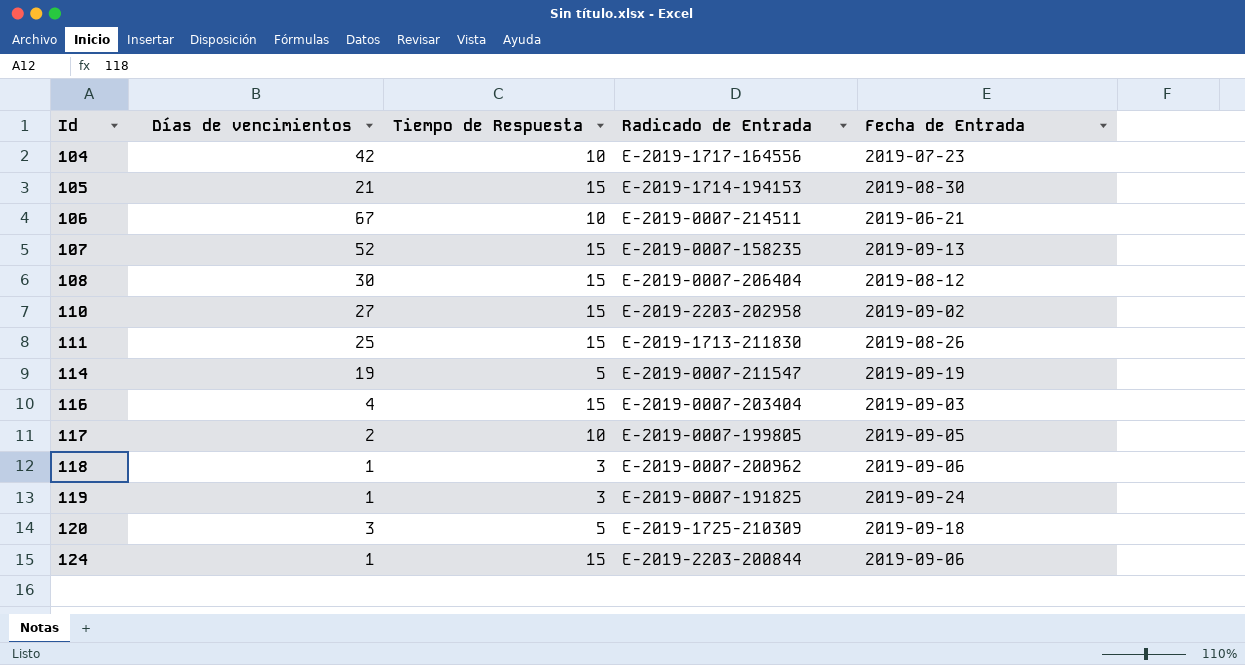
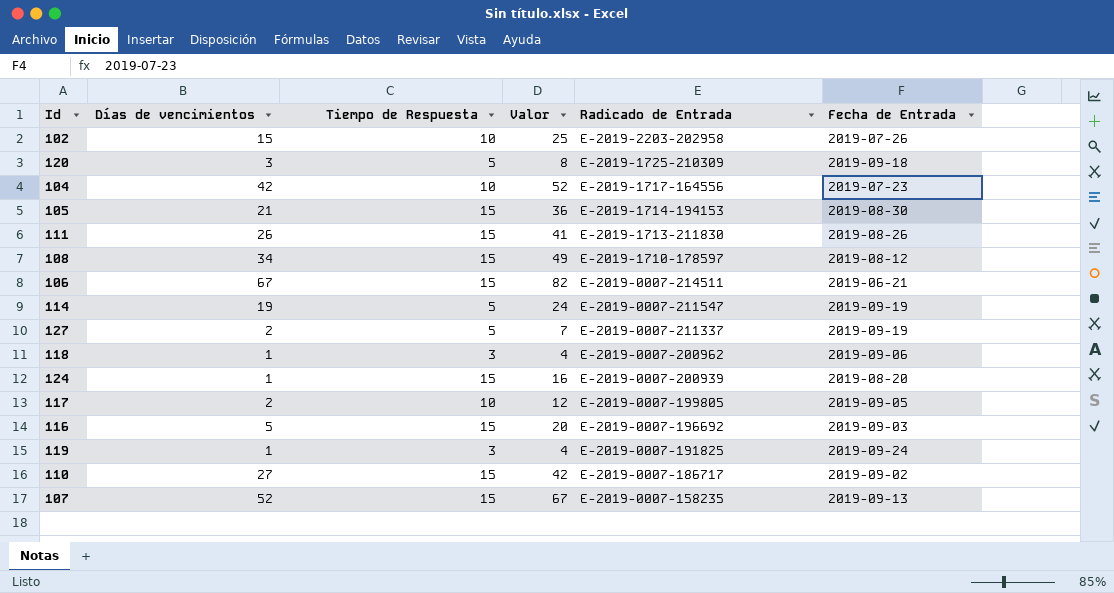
row order: Id ascending -> Radicado de Entrada descending
column Valor | formula: none -> [Días de vencimientos] + [Tiempo de Respuesta]
row 102: none -> 15 | 10 | 25 | E-2019-2203-202958 | 2019-07-26
111 | Días de vencimientos: 25 -> 26
108 | Días de vencimientos: 30 -> 34
108 | Radicado de Entrada: E-2019-0007-206404 -> E-2019-1710-178597
106 | Tiempo de Respuesta: 10 -> 15
row 127: none -> 2 | 5 | 7 | E-2019-0007-211337 | 2019-09-19
124 | Radicado de Entrada: E-2019-2203-200844 -> E-2019-0007-200939
124 | Fecha de Entrada: 2019-09-06 -> 2019-08-20
116 | Días de vencimientos: 4 -> 5
116 | Radicado de Entrada: E-2019-0007-203404 -> E-2019-0007-196692
110 | Radicado de Entrada: E-2019-2203-202958 -> E-2019-0007-186717

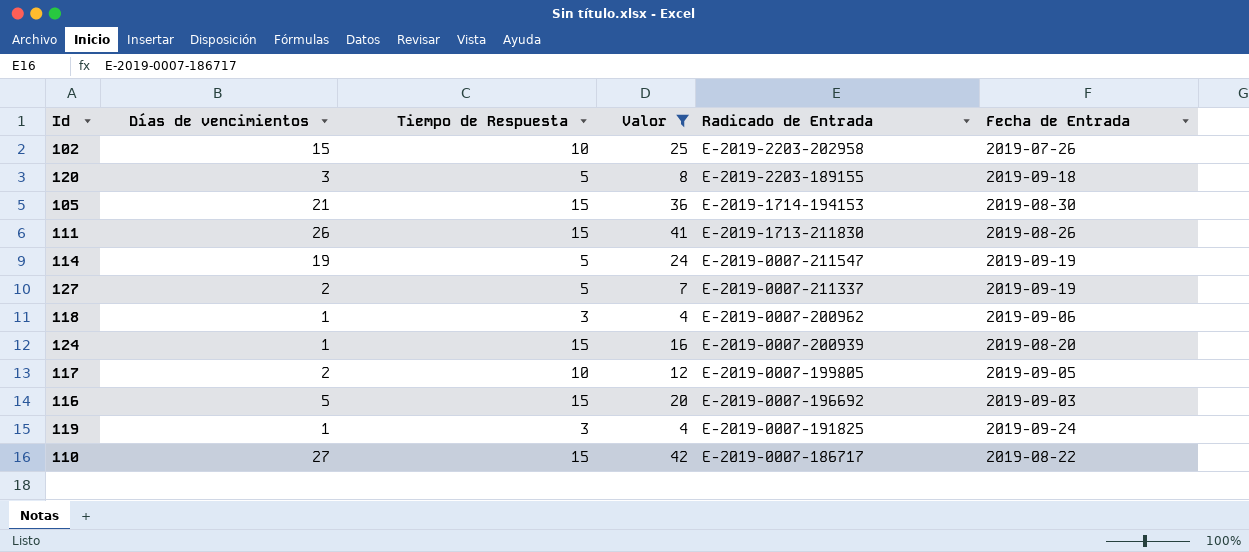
filter: none -> Valor <= 42
120 | Radicado de Entrada: E-2019-1725-210309 -> E-2019-2203-189155
110 | Fecha de Entrada: 2019-09-02 -> 2019-08-22

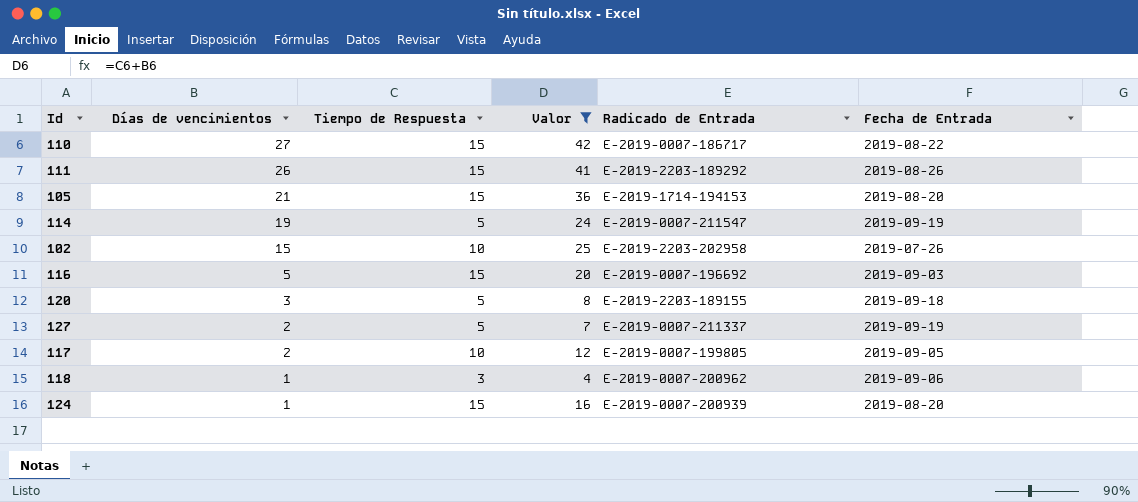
row order: Radicado de Entrada descending -> Días de vencimientos descending
row 119: 1 | 3 | 4 | E-2019-0007-191825 | 2019-09-24 -> none
111 | Radicado de Entrada: E-2019-1713-211830 -> E-2019-2203-189292
105 | Fecha de Entrada: 2019-08-30 -> 2019-08-20

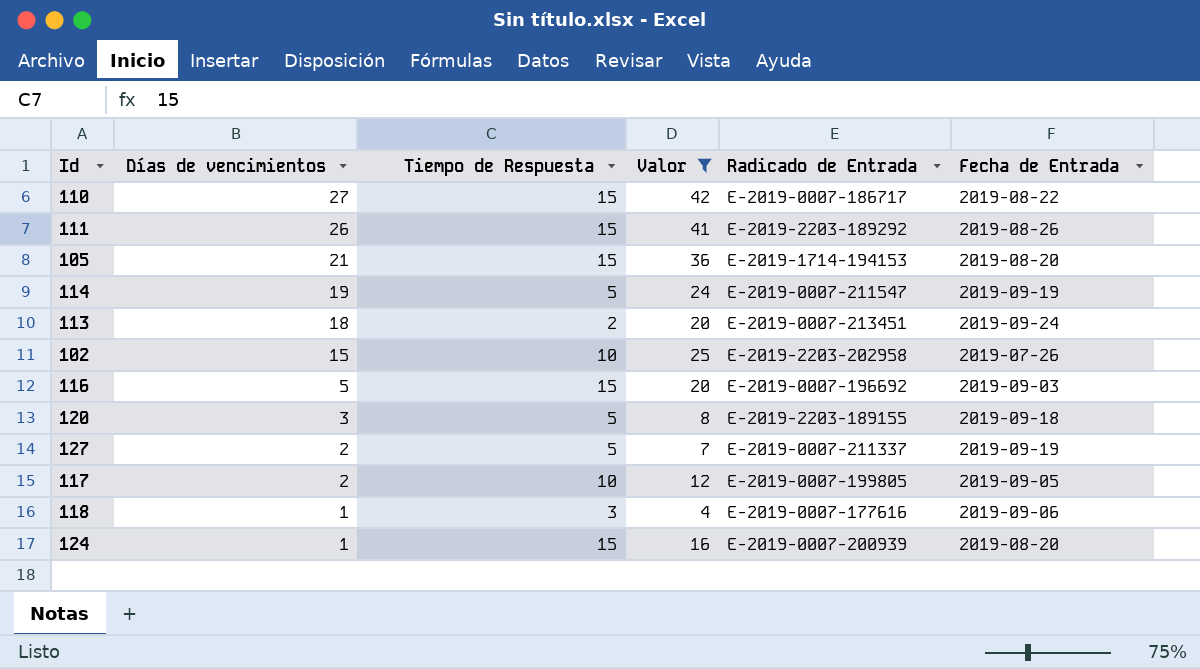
row 113: none -> 18 | 2 | 20 | E-2019-0007-213451 | 2019-09-24
118 | Radicado de Entrada: E-2019-0007-200962 -> E-2019-0007-177616

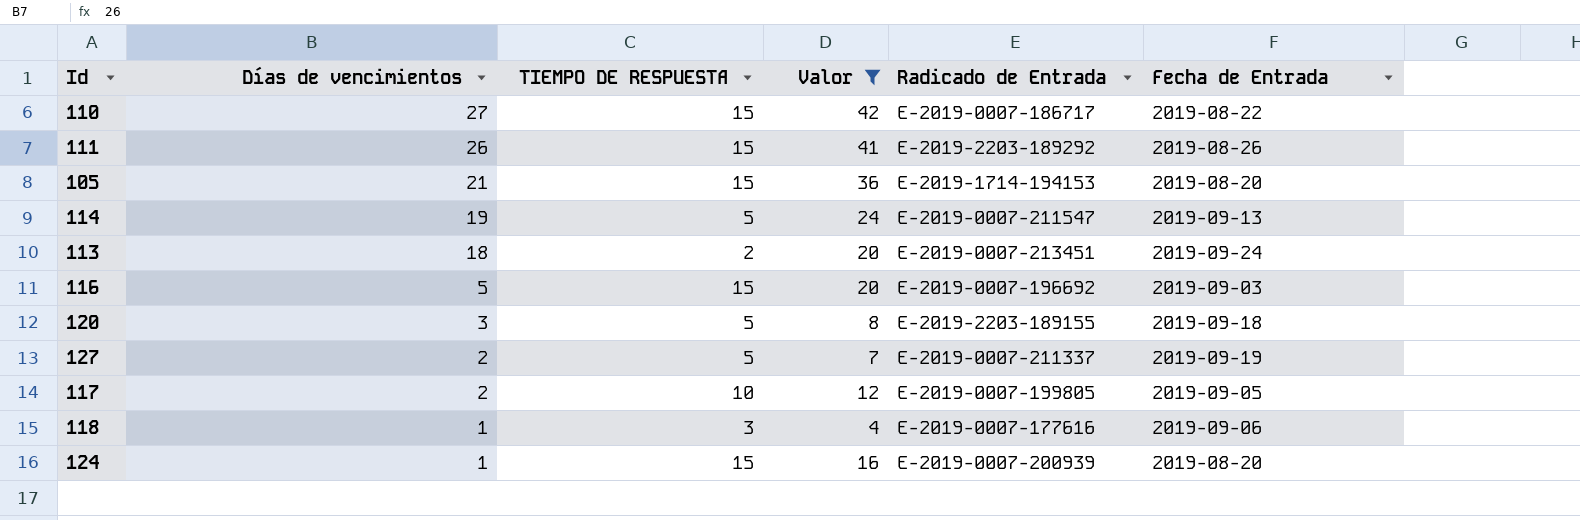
column name: Tiempo de Respuesta -> TIEMPO DE RESPUESTA
row 102: 15 | 10 | 25 | E-2019-2203-202958 | 2019-07-26 -> none
114 | Fecha de Entrada: 2019-09-19 -> 2019-09-13

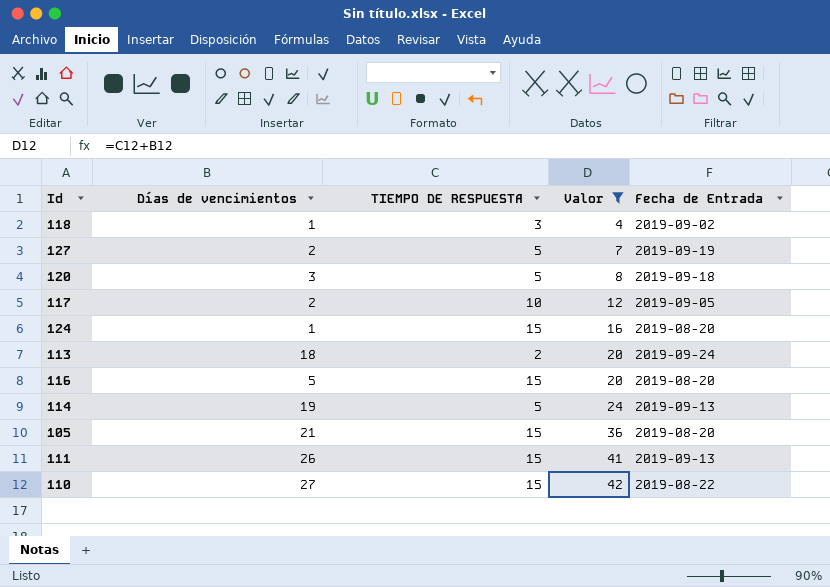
row order: Días de vencimientos descending -> Valor ascending
column Radicado de Entrada | position: 5 -> none
118 | Fecha de Entrada: 2019-09-06 -> 2019-09-02
116 | Fecha de Entrada: 2019-09-03 -> 2019-08-20
111 | Fecha de Entrada: 2019-08-26 -> 2019-09-13

